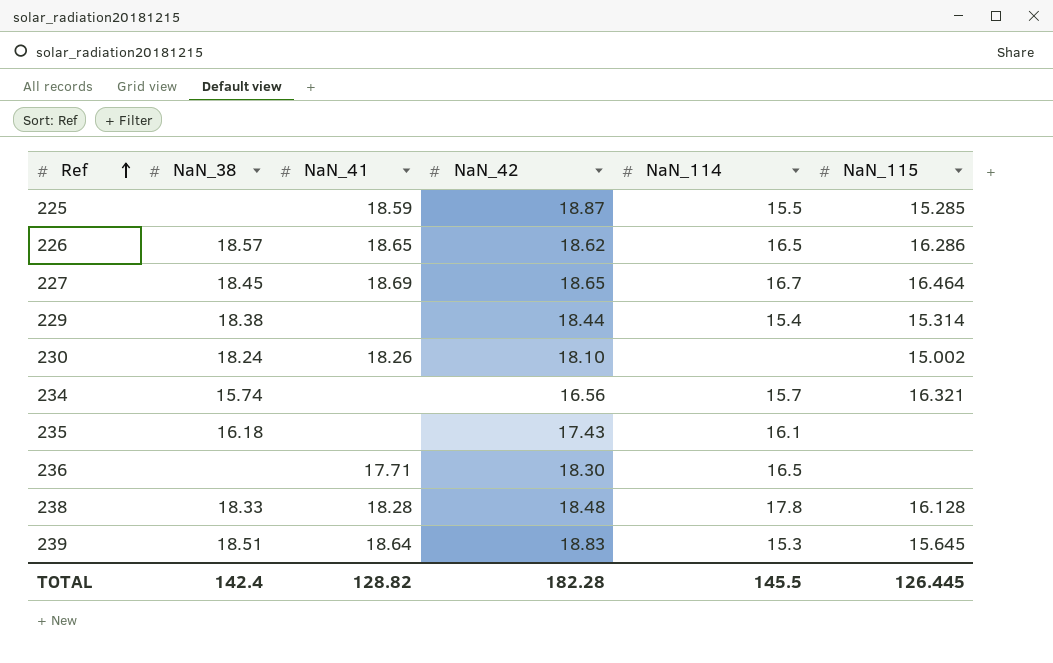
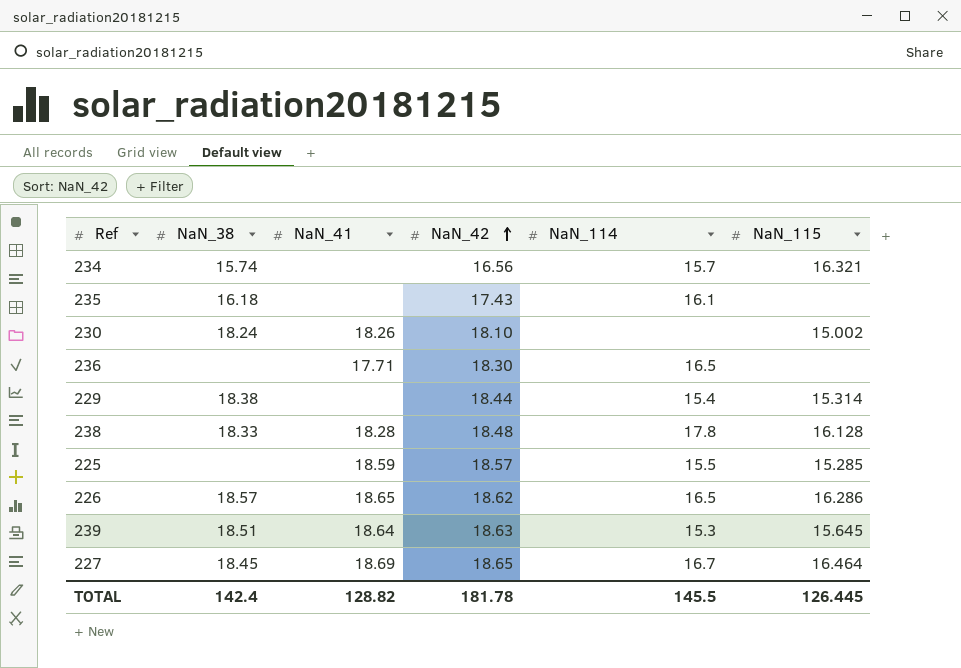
row order: Ref ascending -> NaN_42 ascending
225 | NaN_42: 18.87 -> 18.57
239 | NaN_42: 18.83 -> 18.63
TOTAL | NaN_42: 182.28 -> 181.78

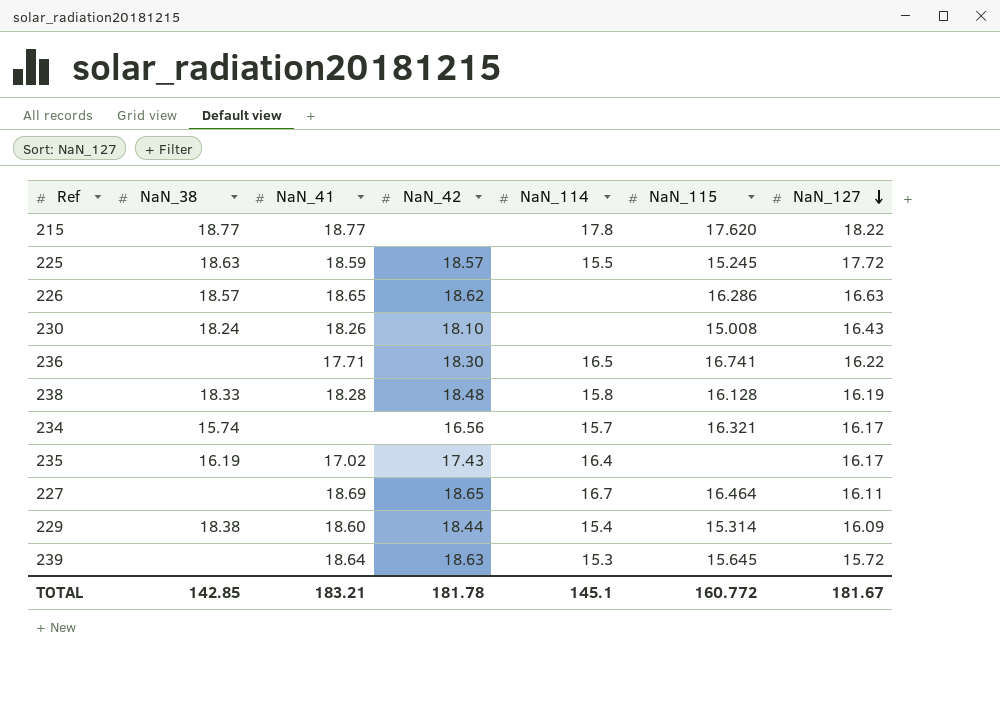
row order: NaN_42 ascending -> NaN_127 descending
column NaN_127 | position: none -> 7
row 215: none -> 18.77 | 18.77 | none | 17.8 | 17.620 | 18.22
225 | NaN_38: none -> 18.63
225 | NaN_115: 15.285 -> 15.245
226 | NaN_114: 16.5 -> none
230 | NaN_115: 15.002 -> 15.008
236 | NaN_115: none -> 16.741
238 | NaN_114: 17.8 -> 15.8
235 | NaN_38: 16.18 -> 16.19
235 | NaN_41: none -> 17.02
235 | NaN_114: 16.1 -> 16.4
227 | NaN_38: 18.45 -> none
229 | NaN_41: none -> 18.60
239 | NaN_38: 18.51 -> none
TOTAL | NaN_38: 142.4 -> 142.85
TOTAL | NaN_41: 128.82 -> 183.21
TOTAL | NaN_114: 145.5 -> 145.1
TOTAL | NaN_115: 126.445 -> 160.772

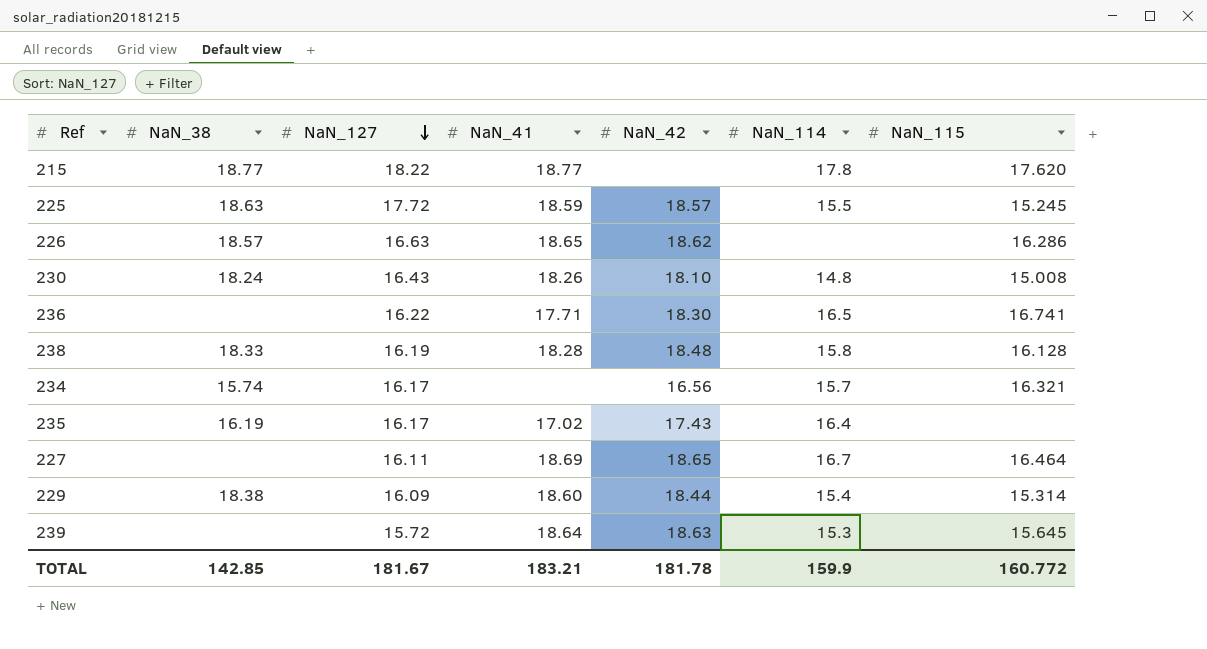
column NaN_127 | position: 7 -> 3
230 | NaN_114: none -> 14.8
TOTAL | NaN_114: 145.1 -> 159.9

